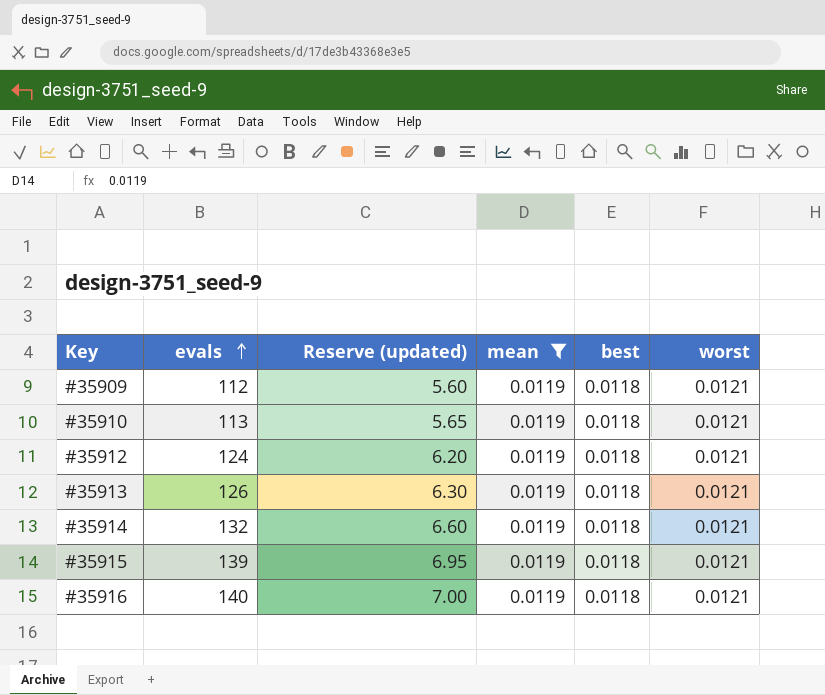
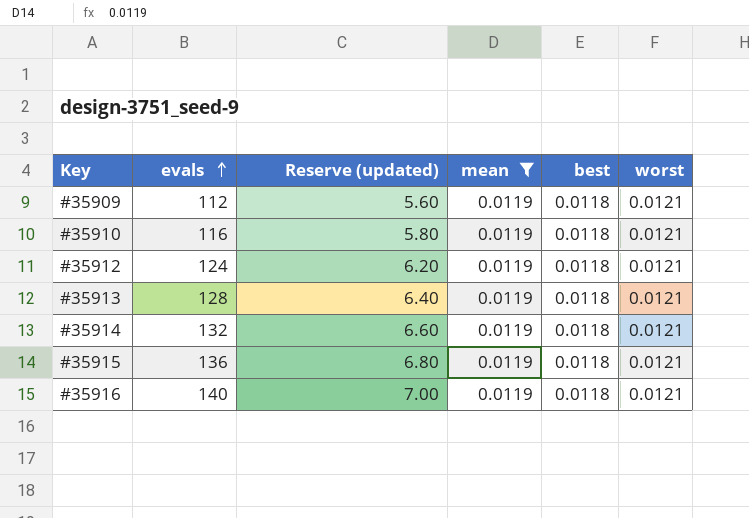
#35910 | evals: 113 -> 116
#35910 | Reserve (updated): 5.65 -> 5.80
#35913 | evals: 126 -> 128
#35913 | Reserve (updated): 6.30 -> 6.40
#35915 | evals: 139 -> 136
#35915 | Reserve (updated): 6.95 -> 6.80

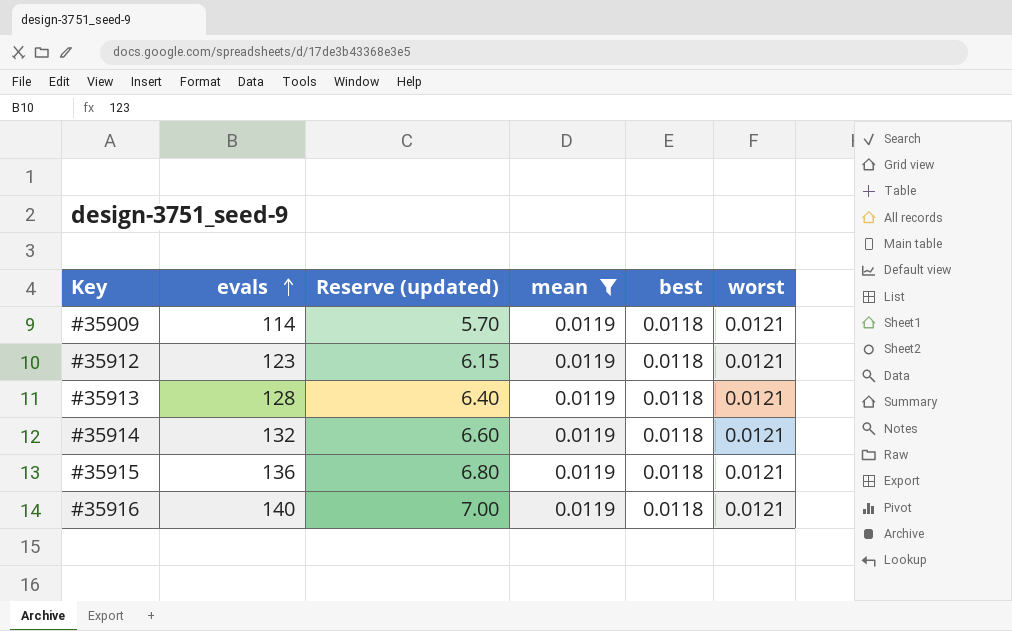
row #35910: 116 | 5.80 | 0.0119 | 0.0118 | 0.0121 -> none
#35909 | evals: 112 -> 114
#35909 | Reserve (updated): 5.60 -> 5.70
#35912 | evals: 124 -> 123
#35912 | Reserve (updated): 6.20 -> 6.15

